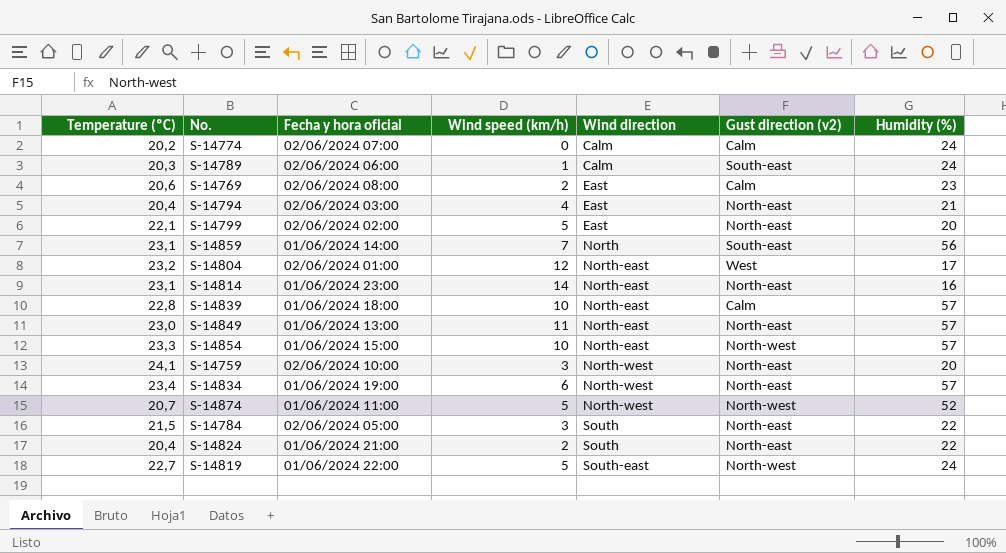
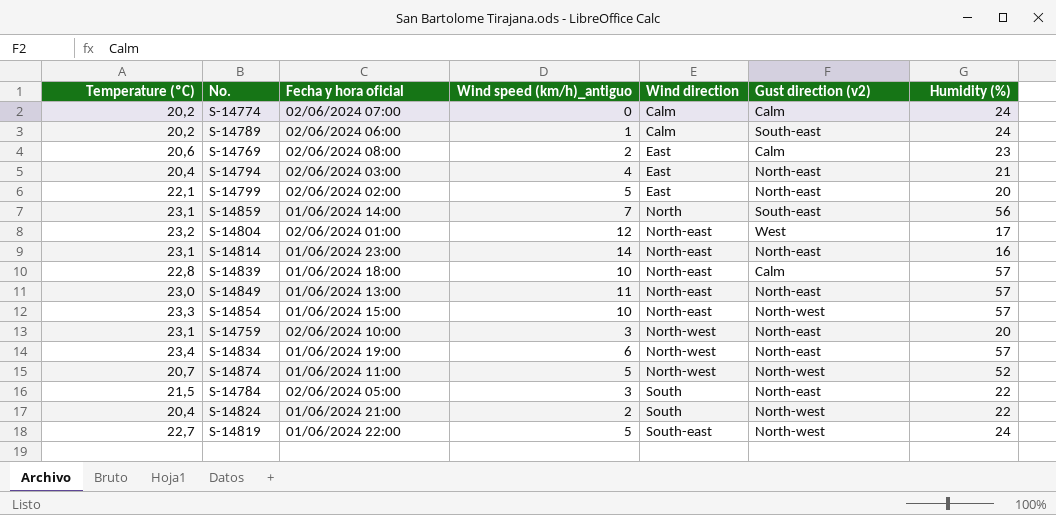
column name: Wind speed (km/h) -> Wind speed (km/h)_antiguo
S-14789 | Temperature (ºC): 20,3 -> 20,2
S-14759 | Temperature (ºC): 24,1 -> 23,1
S-14824 | Gust direction (v2): North-east -> North-west

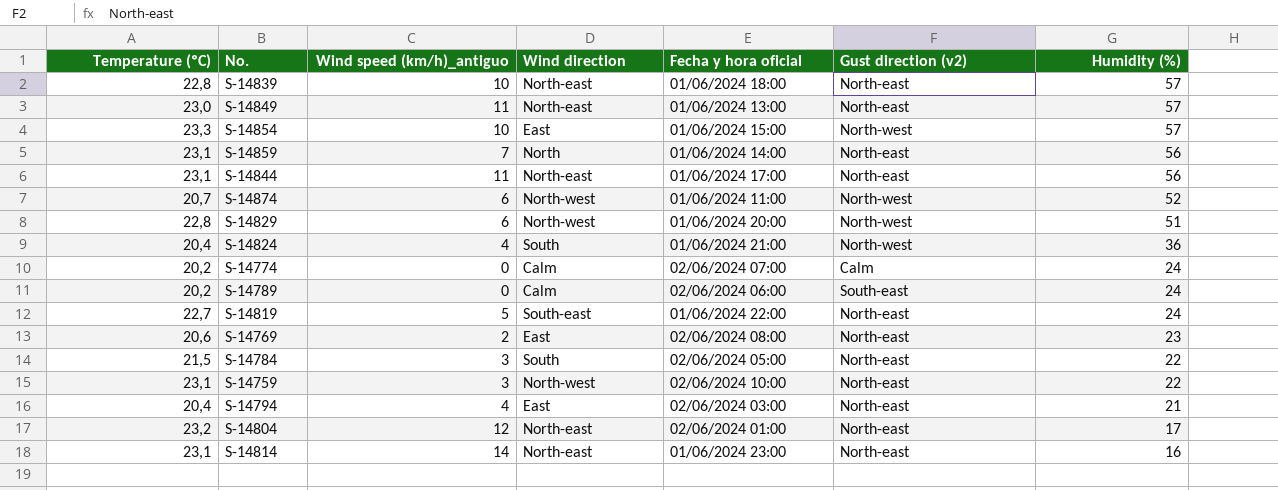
row order: Wind direction ascending -> Humidity (%) descending
column Fecha y hora oficial | position: 3 -> 5
row S-14799: 22,1 | 02/06/2024 02:00 | 5 | East | North-east | 20 -> none
row S-14834: 23,4 | 01/06/2024 19:00 | 6 | North-west | North-east | 57 -> none
S-14839 | Gust direction (v2): Calm -> North-east
S-14854 | Wind direction: North-east -> East
S-14859 | Gust direction (v2): South-east -> North-east
row S-14844: none -> 23,1 | 11 | North-east | 01/06/2024 17:00 | North-east | 56
S-14874 | Wind speed (km/h)_antiguo: 5 -> 6
row S-14829: none -> 22,8 | 6 | North-west | 01/06/2024 20:00 | North-west | 51
S-14824 | Wind speed (km/h)_antiguo: 2 -> 4
S-14824 | Humidity (%): 22 -> 36
S-14789 | Wind speed (km/h)_antiguo: 1 -> 0
S-14819 | Gust direction (v2): North-west -> North-east
S-14769 | Gust direction (v2): Calm -> North-east
S-14759 | Humidity (%): 20 -> 22
S-14804 | Gust direction (v2): West -> North-east

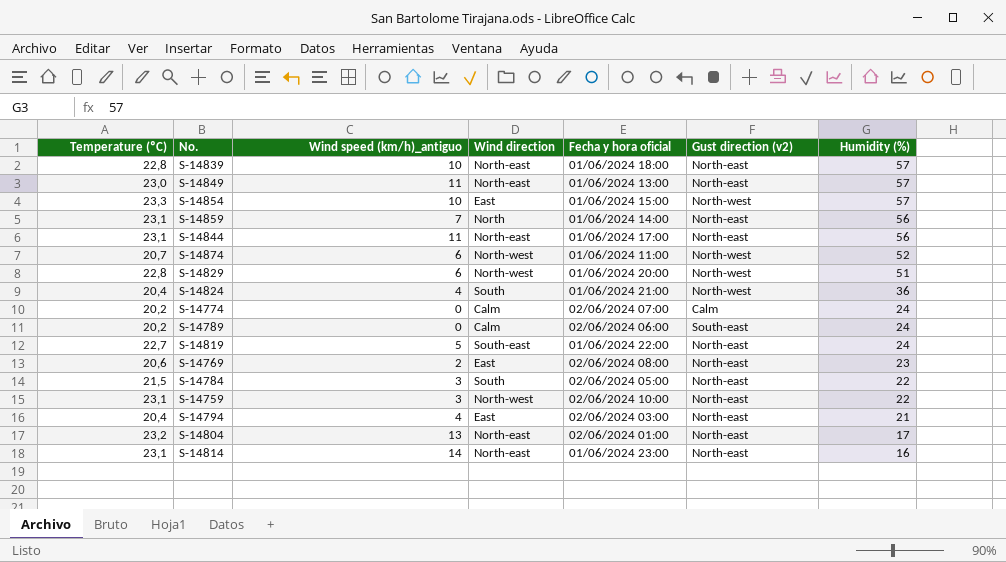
S-14804 | Wind speed (km/h)_antiguo: 12 -> 13

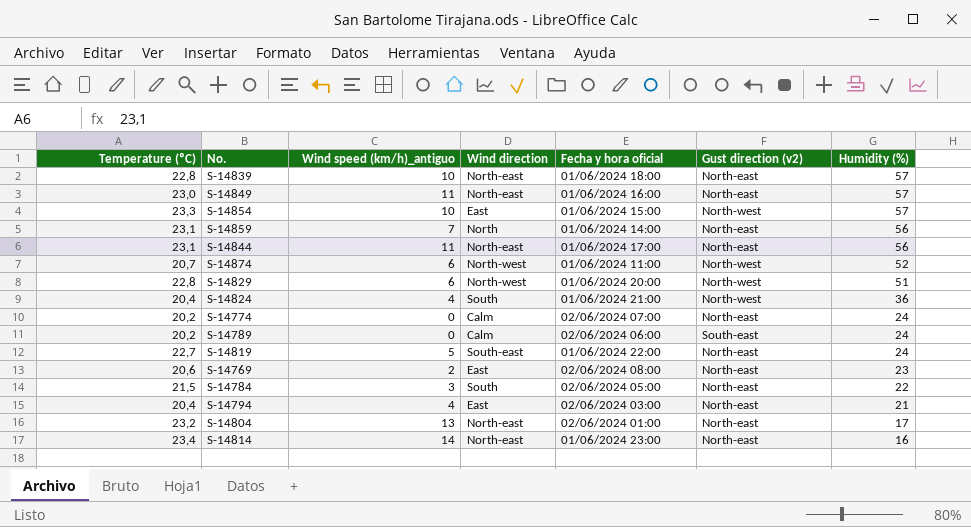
row S-14759: 23,1 | 3 | North-west | 02/06/2024 10:00 | North-east | 22 -> none
S-14849 | Fecha y hora oficial: 01/06/2024 13:00 -> 01/06/2024 16:00
S-14774 | Gust direction (v2): Calm -> North-east
S-14814 | Temperature (ºC): 23,1 -> 23,4

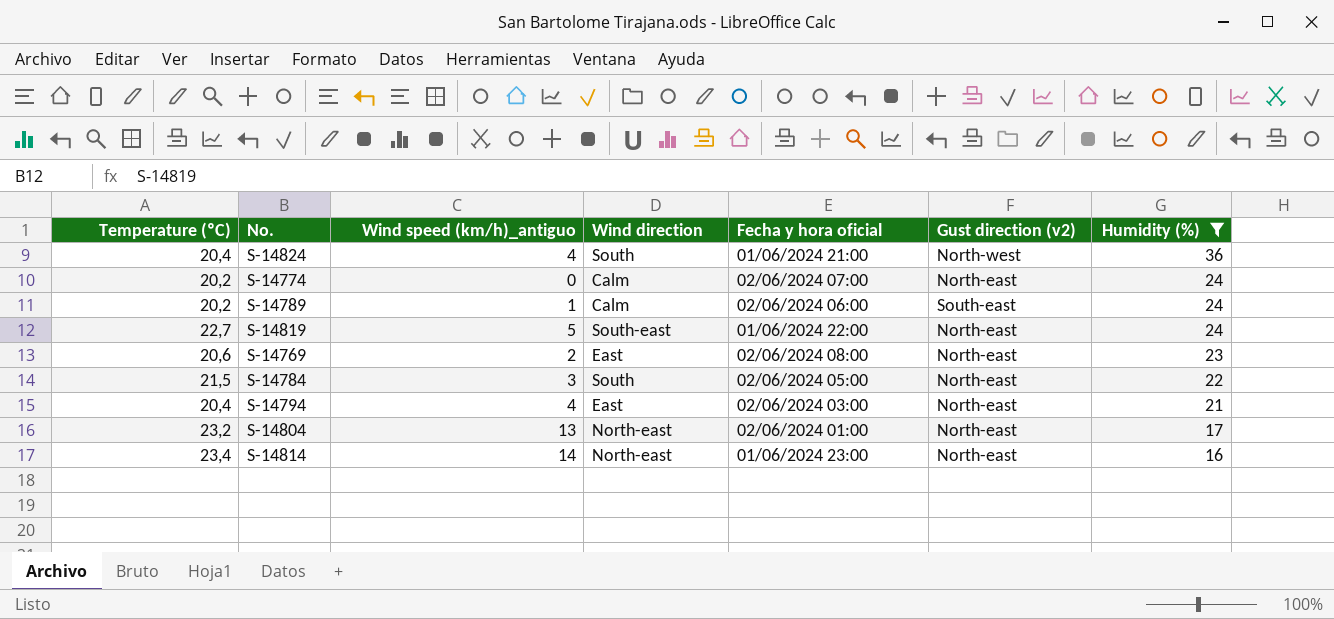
filter: none -> Humidity (%) <= 36
S-14789 | Wind speed (km/h)_antiguo: 0 -> 1

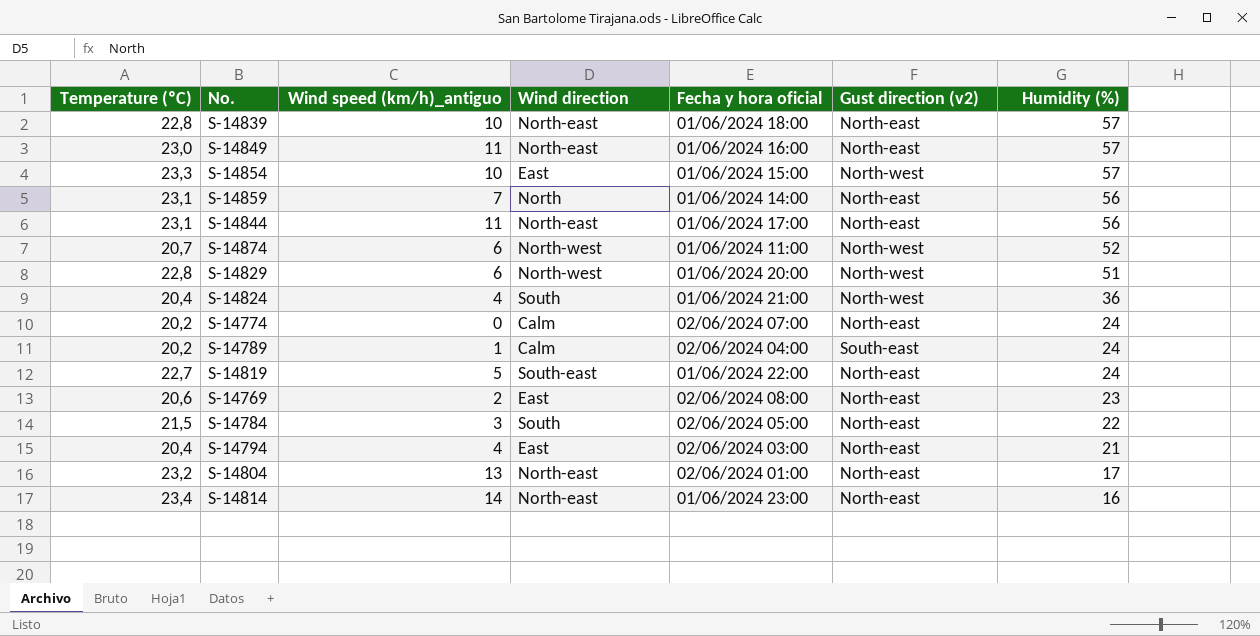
filter: Humidity (%) <= 36 -> none
S-14789 | Fecha y hora oficial: 02/06/2024 06:00 -> 02/06/2024 04:00

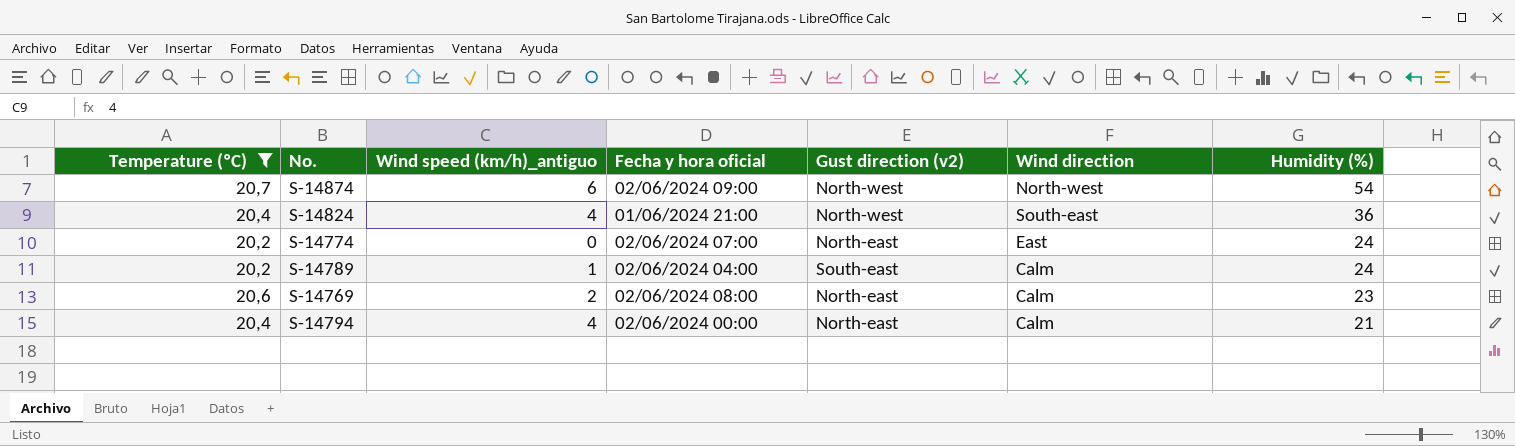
filter: none -> Temperature (ºC) <= 20,7
column Wind direction | position: 4 -> 6
S-14874 | Fecha y hora oficial: 01/06/2024 11:00 -> 02/06/2024 09:00
S-14874 | Humidity (%): 52 -> 54
S-14824 | Wind direction: South -> South-east
S-14774 | Wind direction: Calm -> East
S-14769 | Wind direction: East -> Calm
S-14794 | Fecha y hora oficial: 02/06/2024 03:00 -> 02/06/2024 00:00
S-14794 | Wind direction: East -> Calm

